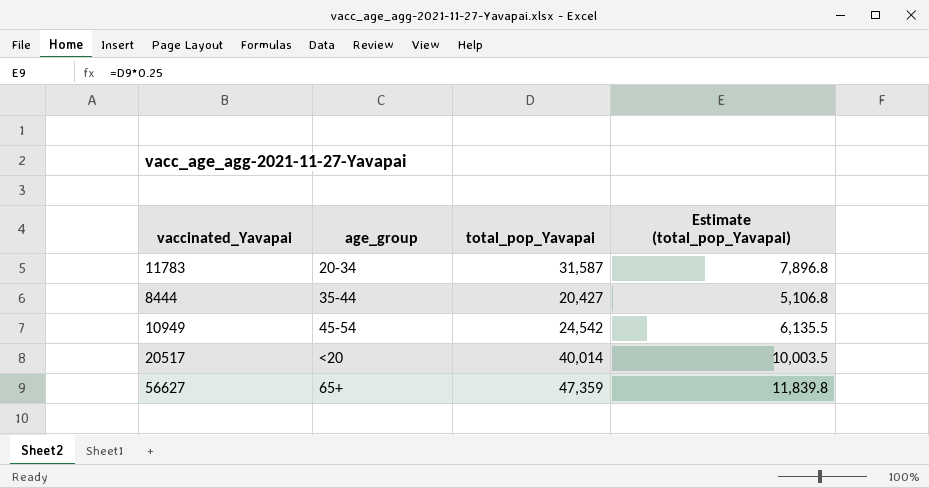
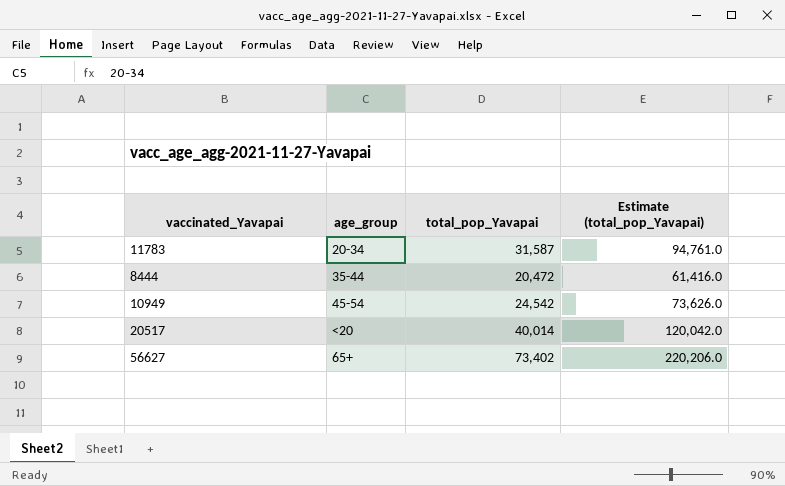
column Estimate (total_pop_Yavapai) | formula: [total_pop_Yavapai] * 0.25 -> [total_pop_Yavapai] * 3
8444 | total_pop_Yavapai: 20,427 -> 20,472
56627 | total_pop_Yavapai: 47,359 -> 73,402

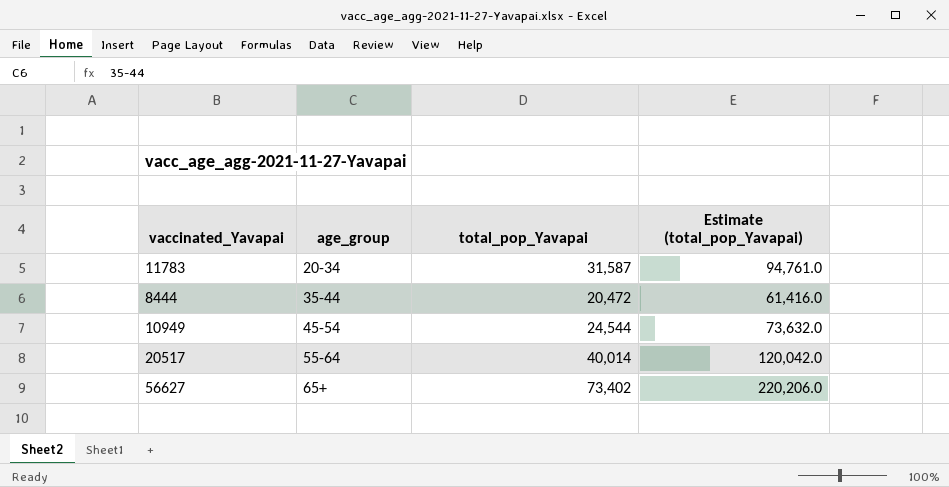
10949 | total_pop_Yavapai: 24,542 -> 24,544
10949 | Estimate (total_pop_Yavapai): 73,626.0 -> 73,632.0
20517 | age_group: <20 -> 55-64

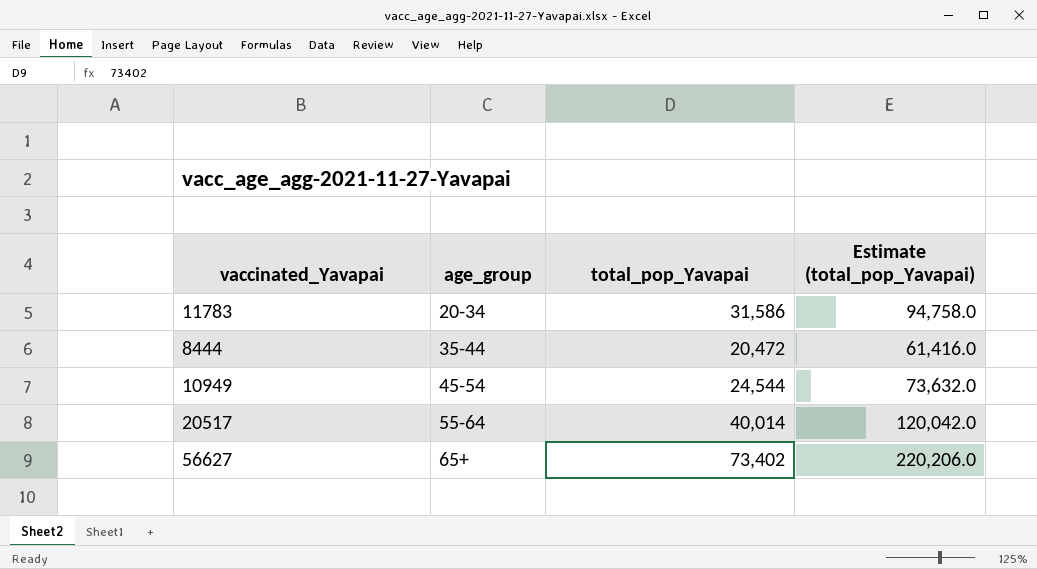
11783 | total_pop_Yavapai: 31,587 -> 31,586
11783 | Estimate (total_pop_Yavapai): 94,761.0 -> 94,758.0

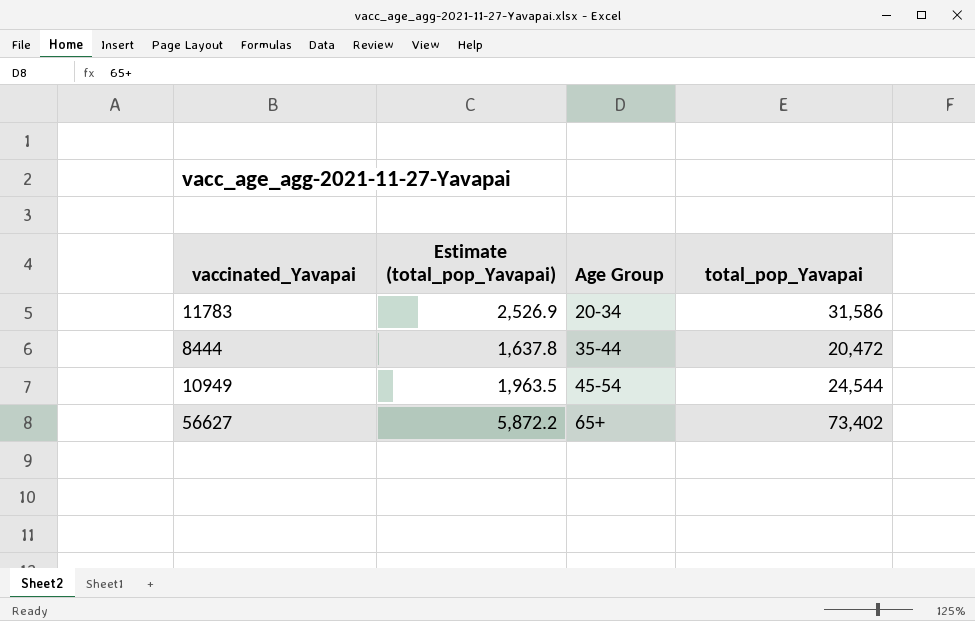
column Estimate (total_pop_Yavapai) | formula: [total_pop_Yavapai] * 3 -> [total_pop_Yavapai] * 0.08
column Estimate (total_pop_Yavapai) | position: 4 -> 2
column name: age_group -> Age Group
row 20517: 55-64 | 40,014 | 120,042.0 -> none

